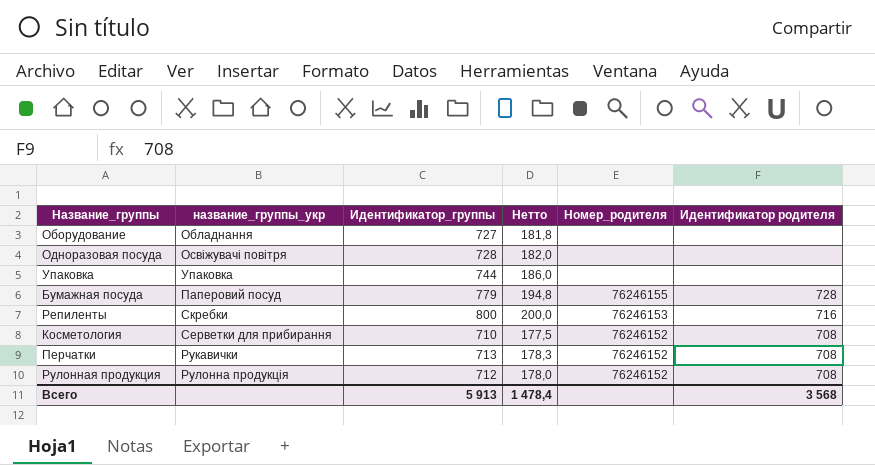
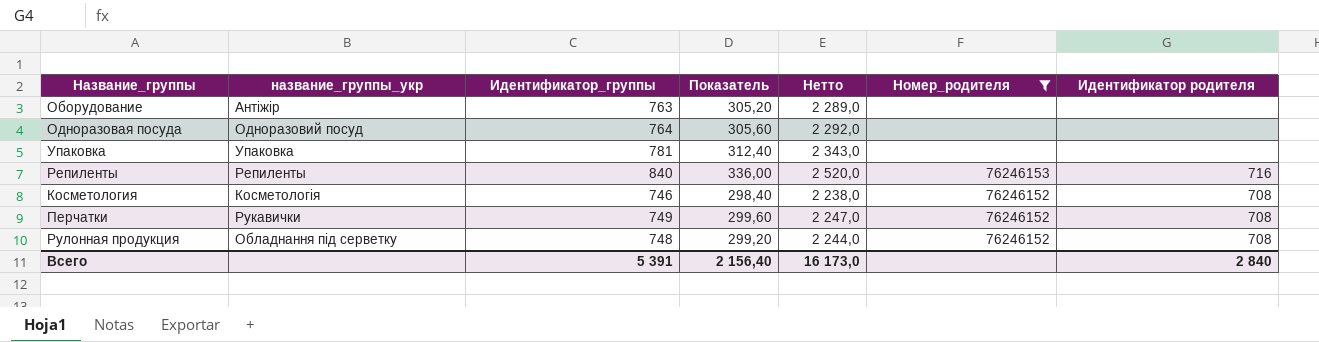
filter: none -> Номер_родителя != 76246155
column Показатель | formula: none -> [Идентификатор_группы] * 0,4
column Нетто | formula: [Идентификатор_группы] * 0,25 -> [Идентификатор_группы] * 3
Оборудование | название_группы_укр: Обладнання -> Антіжір
Оборудование | Идентификатор_группы: 727 -> 763
Одноразовая посуда | название_группы_укр: Освіжувачі повітря -> Одноразовий посуд
Одноразовая посуда | Идентификатор_группы: 728 -> 764
Упаковка | Идентификатор_группы: 744 -> 781
Репиленты | название_группы_укр: Скребки -> Репиленты
Репиленты | Идентификатор_группы: 800 -> 840
Косметология | название_группы_укр: Серветки для прибирання -> Косметологія
Косметология | Идентификатор_группы: 710 -> 746
Перчатки | Идентификатор_группы: 713 -> 749
Рулонная продукция | название_группы_укр: Рулонна продукція -> Обладнання під серветку
Рулонная продукция | Идентификатор_группы: 712 -> 748
Всего | Идентификатор_группы: 5 913 -> 5 391
Всего | Нетто: 1 478,4 -> 16 173,0
Всего | Идентификатор родителя: 3 568 -> 2 840

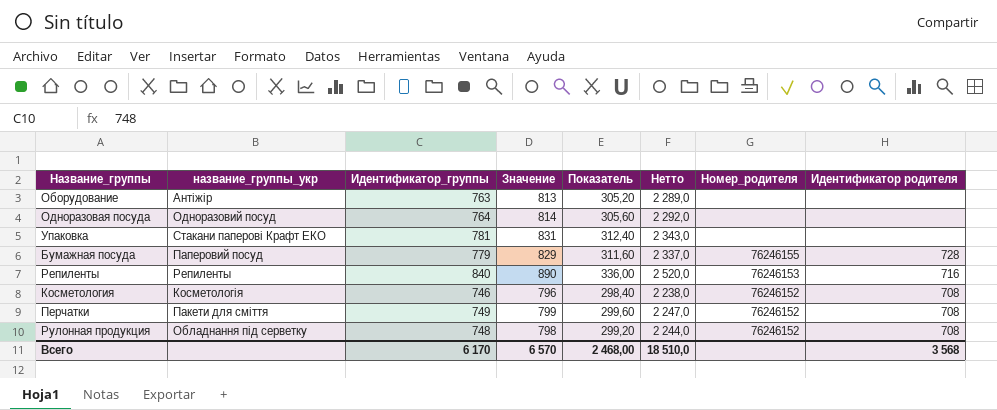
filter: Номер_родителя != 76246155 -> none
column Значение | formula: none -> [Идентификатор_группы] + 50
Упаковка | название_группы_укр: Упаковка -> Стакани паперові Крафт ЕКО
Перчатки | название_группы_укр: Рукавички -> Пакети для сміття
Всего | Идентификатор_группы: 5 391 -> 6 170
Всего | Показатель: 2 156,40 -> 2 468,00
Всего | Нетто: 16 173,0 -> 18 510,0
Всего | Идентификатор родителя: 2 840 -> 3 568

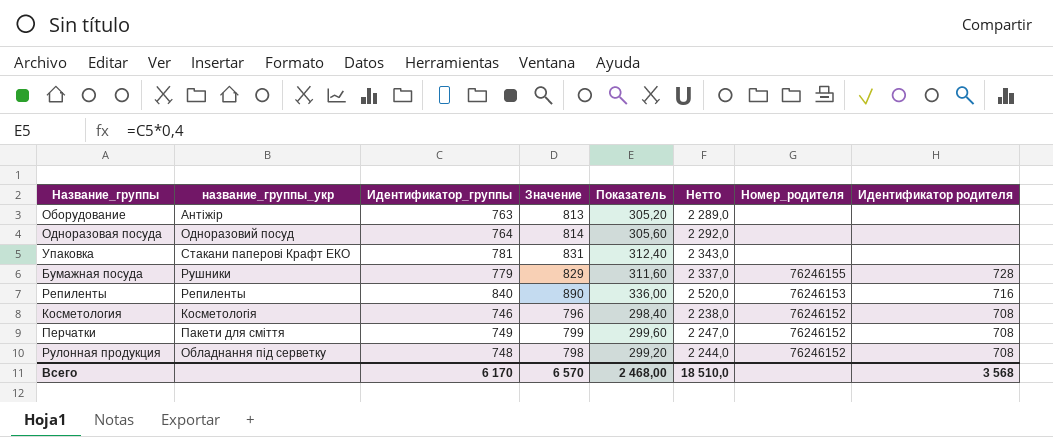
Бумажная посуда | название_группы_укр: Паперовий посуд -> Рушники

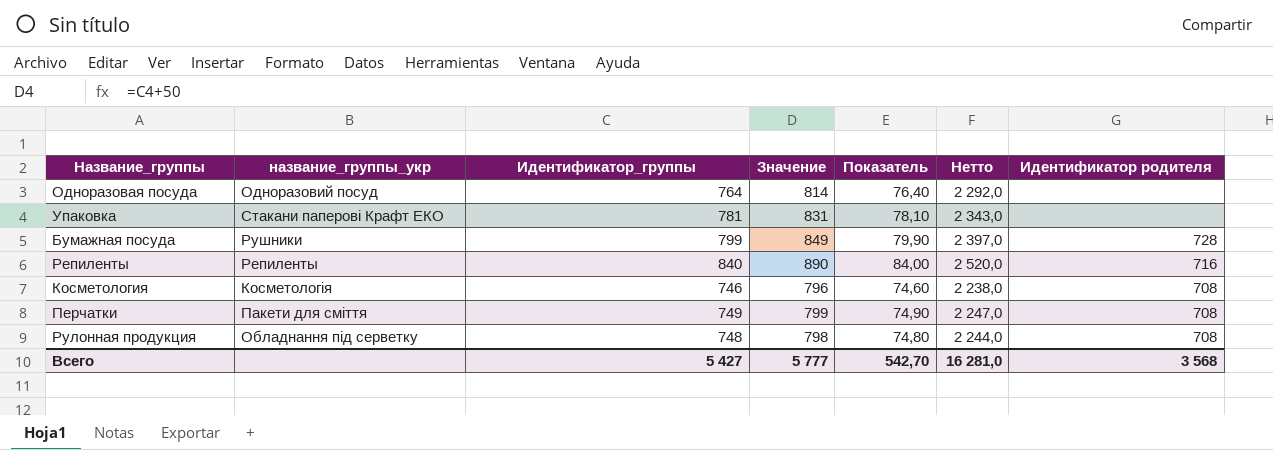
column Номер_родителя | position: 7 -> none
column Показатель | formula: [Идентификатор_группы] * 0,4 -> [Идентификатор_группы] * 0,1
row Оборудование: Антіжір | 763 | 813 | 305,20 | 2 289,0 | none | none -> none
Бумажная посуда | Идентификатор_группы: 779 -> 799
Бумажная посуда | Значение: 829 -> 849
Бумажная посуда | Нетто: 2 337,0 -> 2 397,0
Всего | Идентификатор_группы: 6 170 -> 5 427
Всего | Значение: 6 570 -> 5 777
Всего | Показатель: 2 468,00 -> 542,70
Всего | Нетто: 18 510,0 -> 16 281,0

